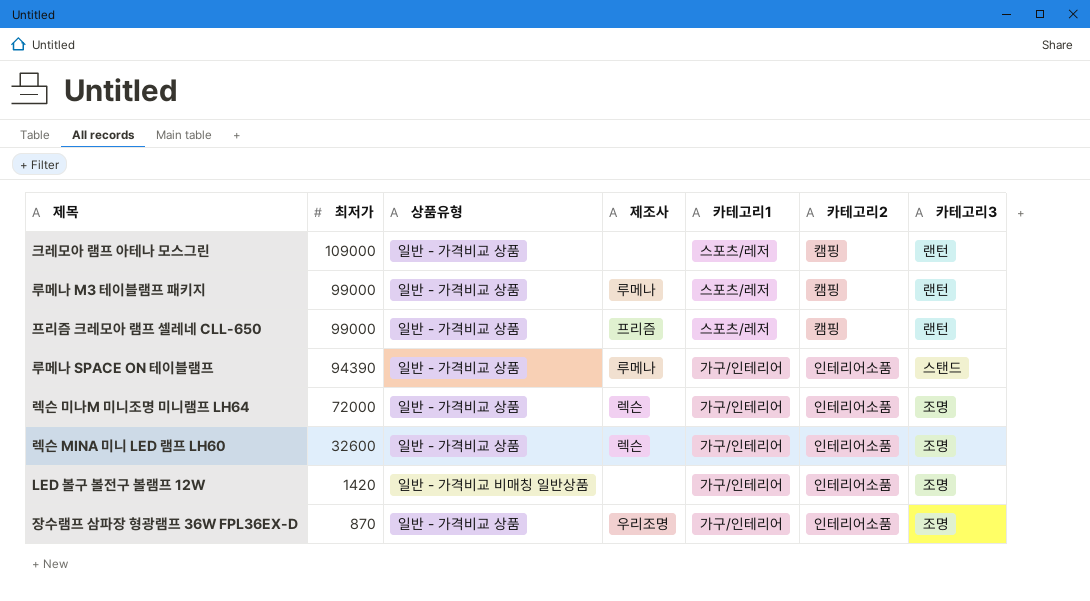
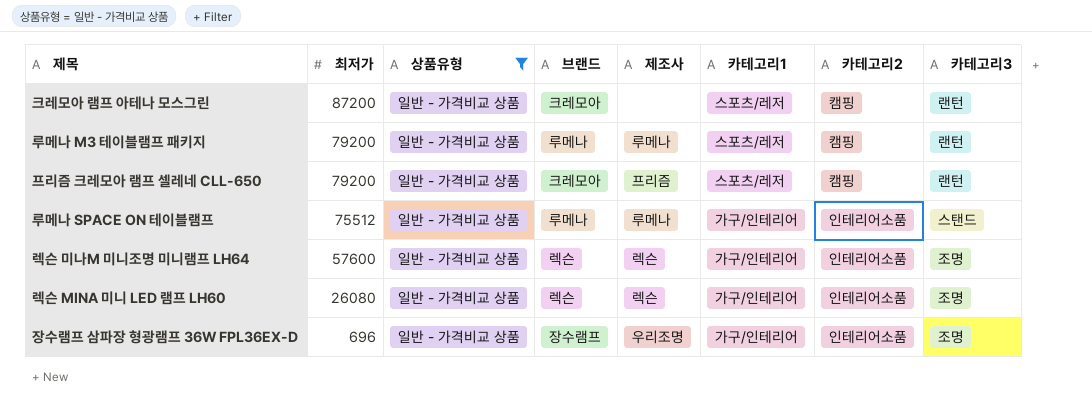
filter: none -> 상품유형 = 일반 - 가격비교 상품
column 브랜드 | position: none -> 4
크레모아 램프 아테나 모스그린 | 최저가: 109000 -> 87200
루메나 M3 테이블램프 패키지 | 최저가: 99000 -> 79200
프리즘 크레모아 램프 셀레네 CLL-650 | 최저가: 99000 -> 79200
루메나 SPACE ON 테이블램프 | 최저가: 94390 -> 75512
렉슨 미나M 미니조명 미니램프 LH64 | 최저가: 72000 -> 57600
렉슨 MINA 미니 LED 램프 LH60 | 최저가: 32600 -> 26080
장수램프 삼파장 형광램프 36W FPL36EX-D | 최저가: 870 -> 696

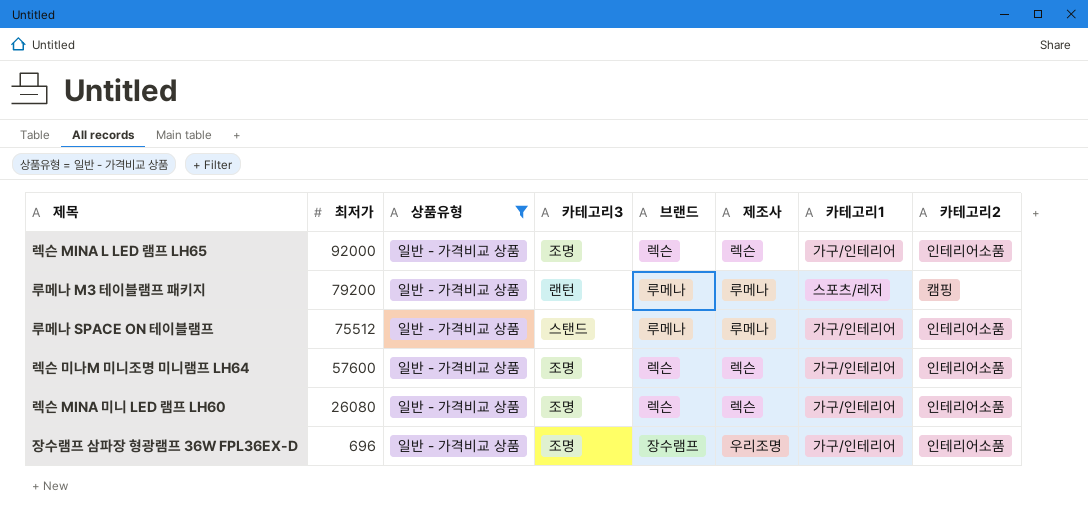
column 카테고리3 | position: 8 -> 4
row 크레모아 램프 아테나 모스그린: 87200 | 일반 - 가격비교 상품 | 크레모아 | none | 스포츠/레저 | 캠핑 | 랜턴 -> none
row 프리즘 크레모아 램프 셀레네 CLL-650: 79200 | 일반 - 가격비교 상품 | 크레모아 | 프리즘 | 스포츠/레저 | 캠핑 | 랜턴 -> none
row 렉슨 MINA L LED 램프 LH65: none -> 92000 | 일반 - 가격비교 상품 | 조명 | 렉슨 | 렉슨 | 가구/인테리어 | 인테리어소품

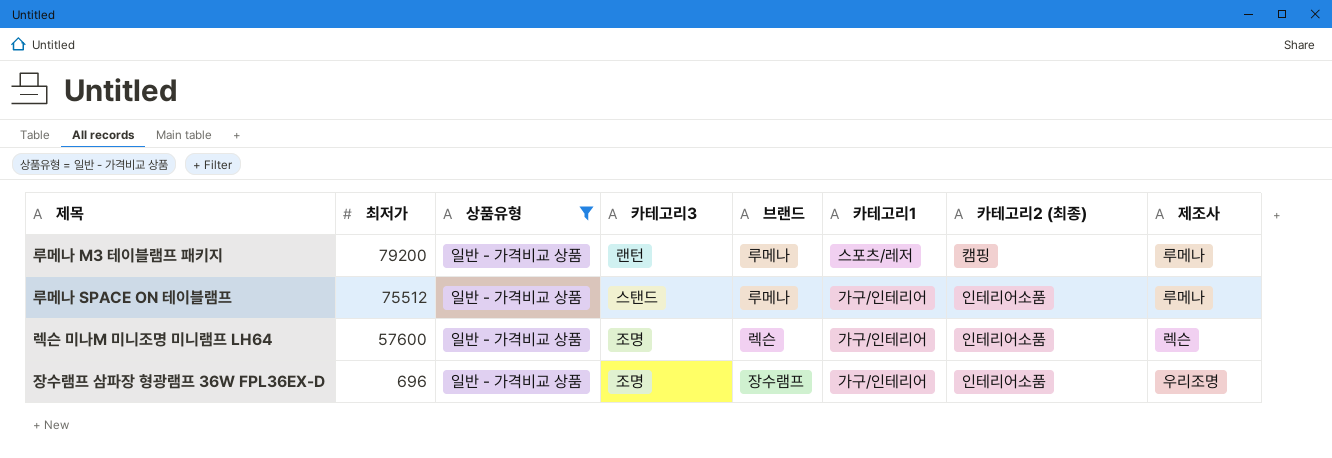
column name: 카테고리2 -> 카테고리2 (최종)
column 제조사 | position: 6 -> 8
row 렉슨 MINA L LED 램프 LH65: 92000 | 일반 - 가격비교 상품 | 조명 | 렉슨 | 렉슨 | 가구/인테리어 | 인테리어소품 -> none
row 렉슨 MINA 미니 LED 램프 LH60: 26080 | 일반 - 가격비교 상품 | 조명 | 렉슨 | 렉슨 | 가구/인테리어 | 인테리어소품 -> none

